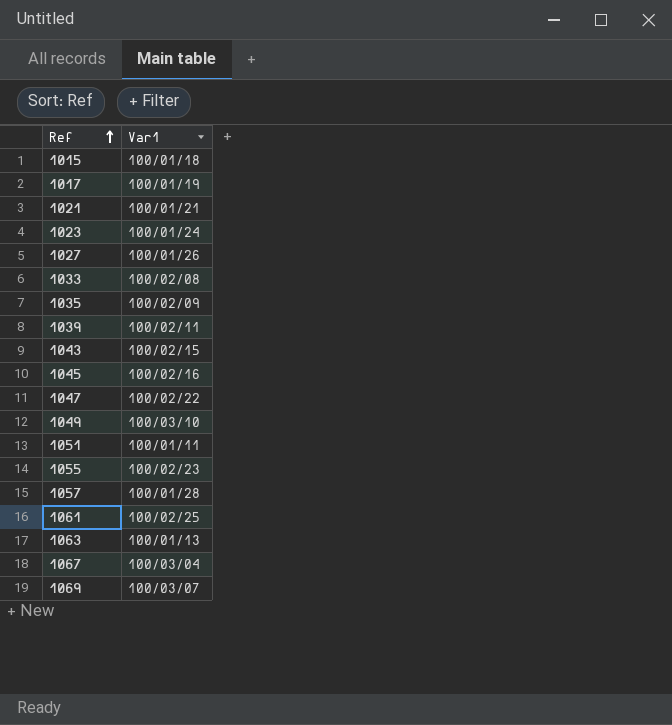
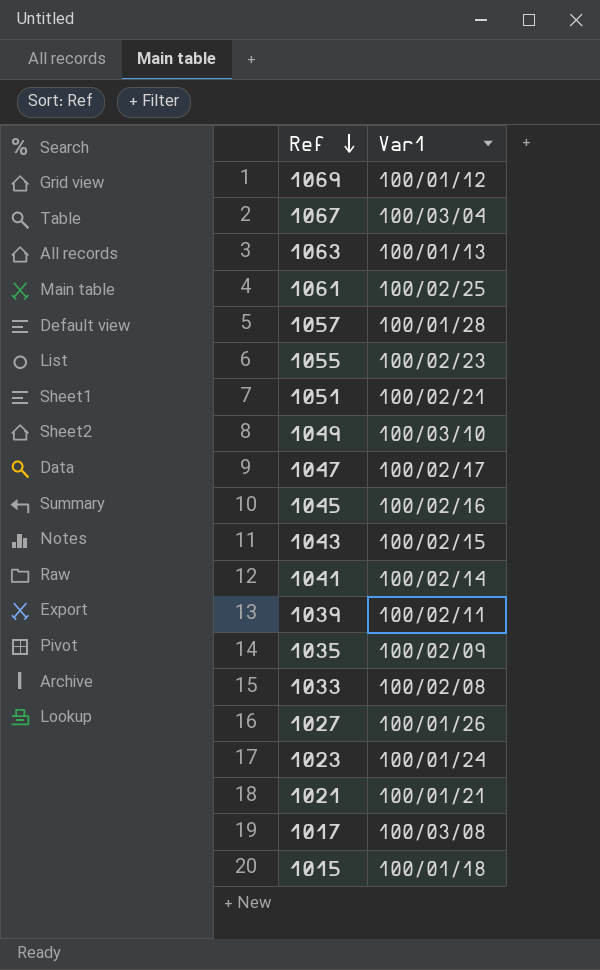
row order: Ref ascending -> Ref descending
1069 | Var1: 100/03/07 -> 100/01/12
1051 | Var1: 100/01/11 -> 100/02/21
1047 | Var1: 100/02/22 -> 100/02/17
row 1041: none -> 100/02/14
1017 | Var1: 100/01/19 -> 100/03/08

